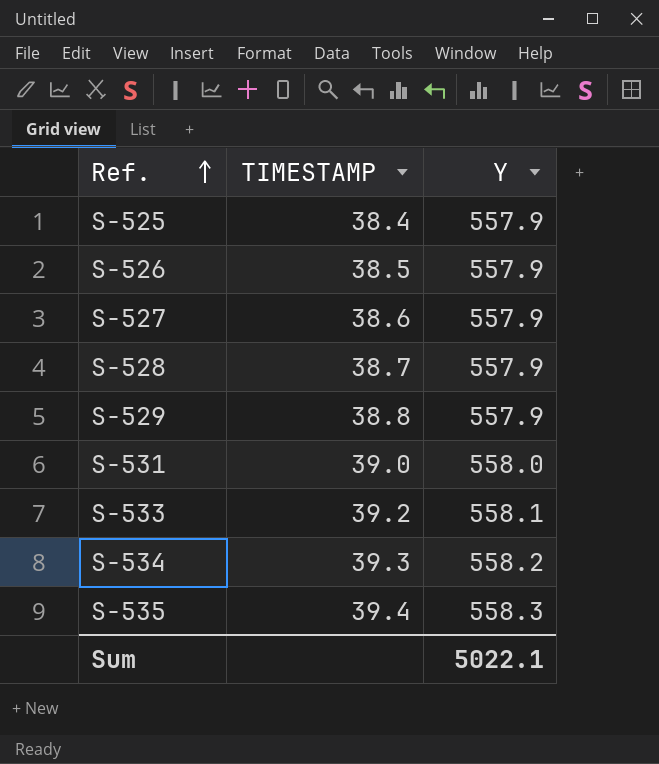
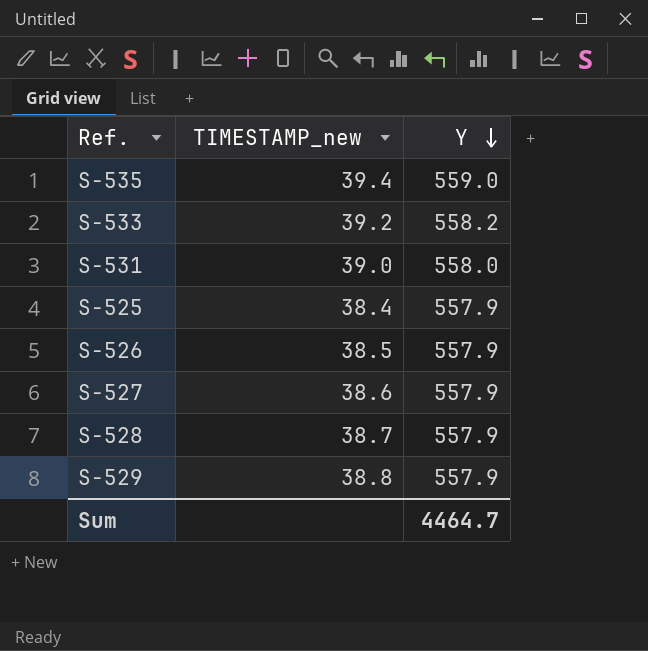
row order: Ref. ascending -> Y descending
column name: TIMESTAMP -> TIMESTAMP_new
row S-534: 39.3 | 558.2 -> none
S-535 | Y: 558.3 -> 559.0
S-533 | Y: 558.1 -> 558.2
Sum | Y: 5022.1 -> 4464.7

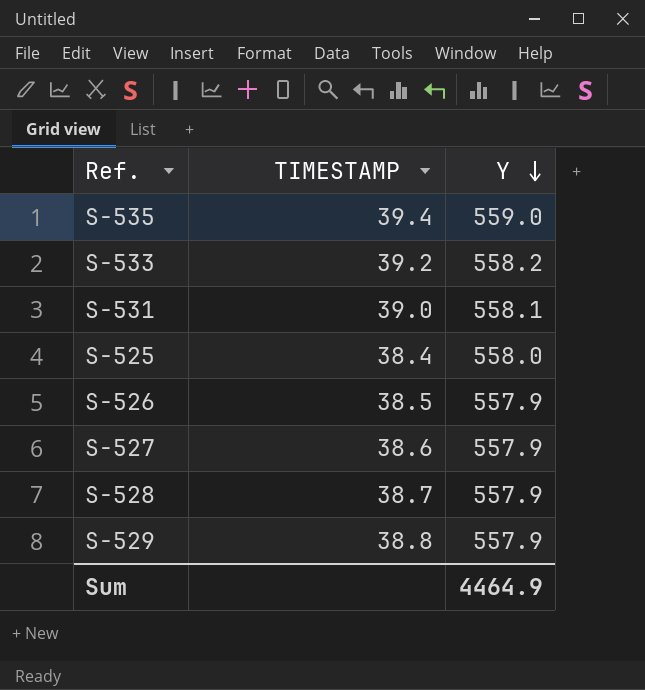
column name: TIMESTAMP_new -> TIMESTAMP
S-531 | Y: 558.0 -> 558.1
S-525 | Y: 557.9 -> 558.0
Sum | Y: 4464.7 -> 4464.9

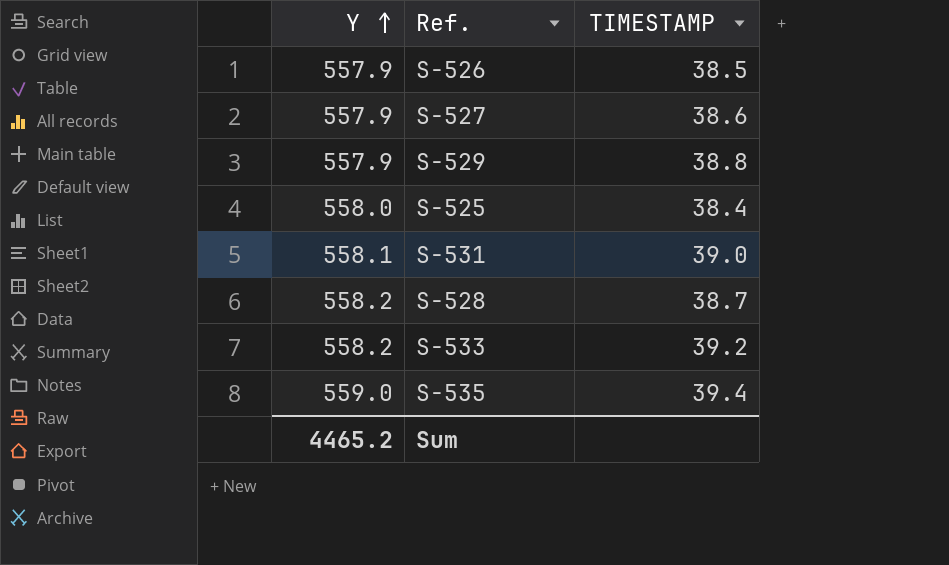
row order: Y descending -> Y ascending
column Y | position: 3 -> 1
S-528 | Y: 557.9 -> 558.2
Sum | Y: 4464.9 -> 4465.2

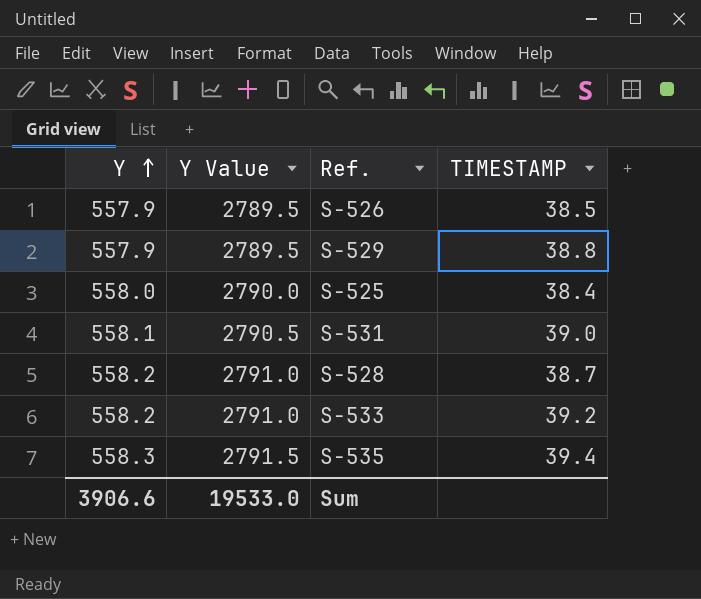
column Y Value | formula: none -> [Y] * 5
row S-527: 557.9 | 38.6 -> none
S-535 | Y: 559.0 -> 558.3
Sum | Y: 4465.2 -> 3906.6

